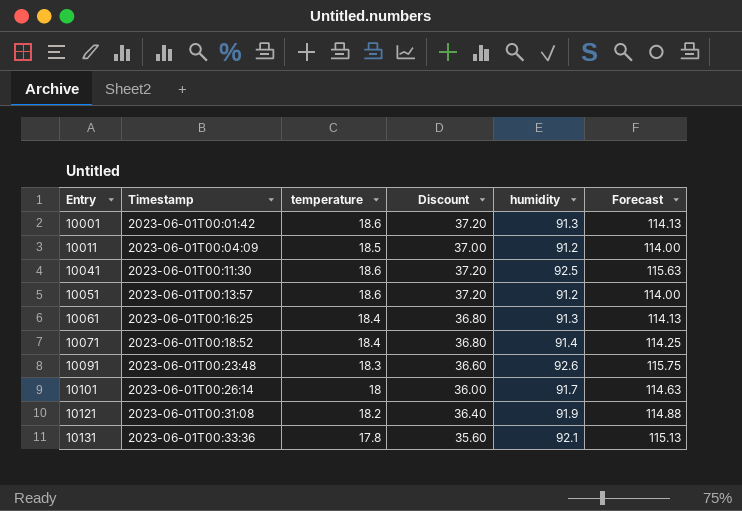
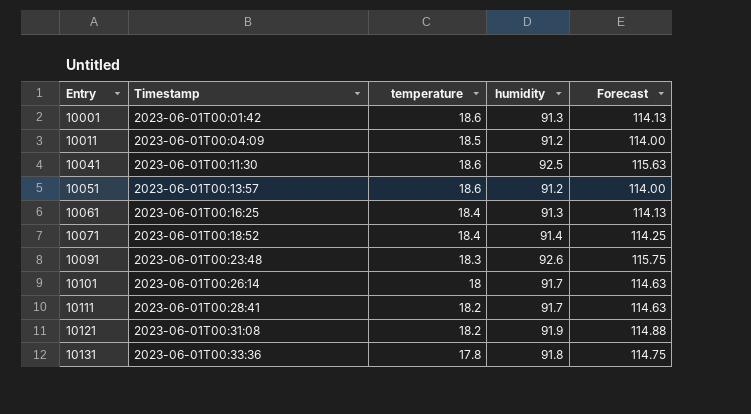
column Discount | formula: [temperature] * 2 -> none
row 10111: none -> 2023-06-01T00:28:41 | 18.2 | 91.7 | 114.63
10131 | humidity: 92.1 -> 91.8
10131 | Forecast: 115.13 -> 114.75

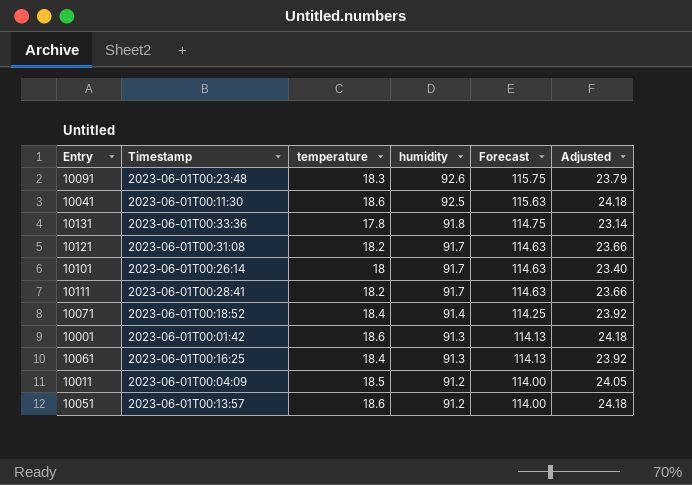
row order: Entry ascending -> humidity descending
column Adjusted | formula: none -> [temperature] * 1.3
10121 | humidity: 91.9 -> 91.7
10121 | Forecast: 114.88 -> 114.63

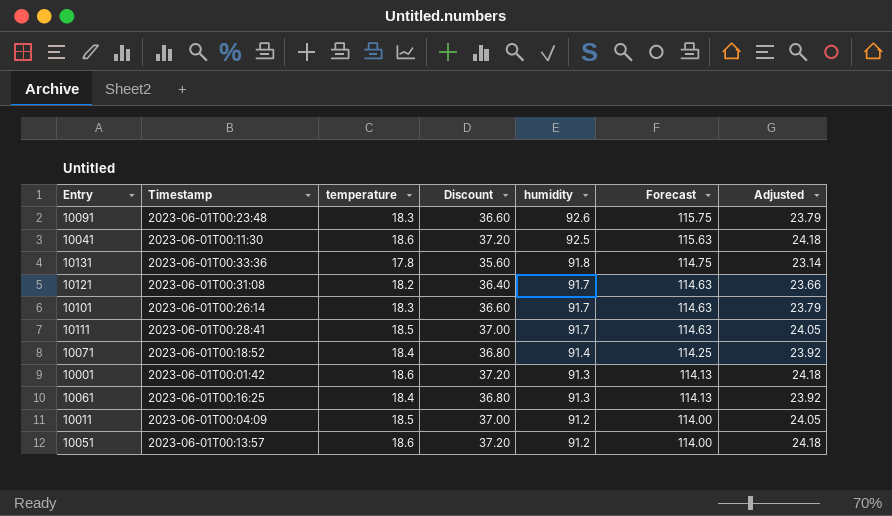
column Discount | formula: none -> [temperature] * 2
10101 | temperature: 18 -> 18.3
10101 | Adjusted: 23.40 -> 23.79
10111 | temperature: 18.2 -> 18.5
10111 | Adjusted: 23.66 -> 24.05

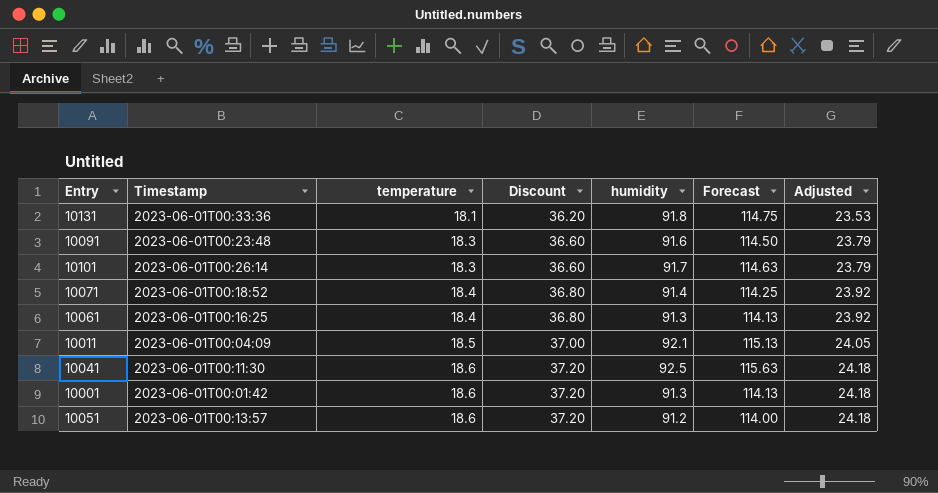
row order: humidity descending -> temperature ascending
row 10121: 2023-06-01T00:31:08 | 18.2 | 36.40 | 91.7 | 114.63 | 23.66 -> none
row 10111: 2023-06-01T00:28:41 | 18.5 | 37.00 | 91.7 | 114.63 | 24.05 -> none
10131 | temperature: 17.8 -> 18.1
10131 | Discount: 35.60 -> 36.20
10131 | Adjusted: 23.14 -> 23.53
10091 | humidity: 92.6 -> 91.6
10091 | Forecast: 115.75 -> 114.50
10011 | humidity: 91.2 -> 92.1
10011 | Forecast: 114.00 -> 115.13

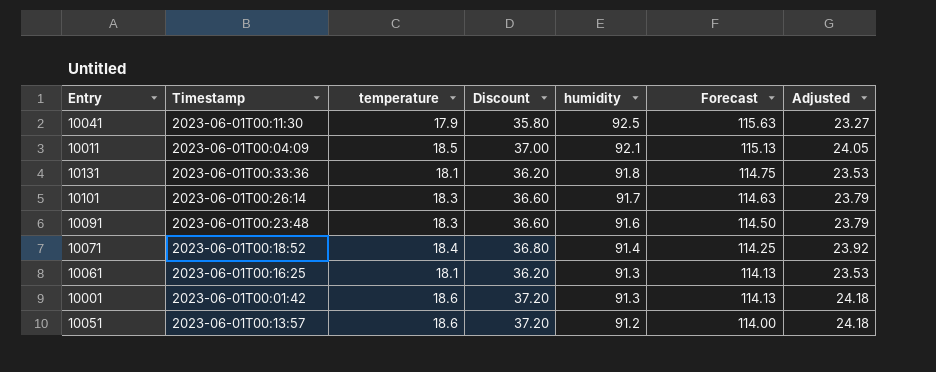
row order: temperature ascending -> humidity descending
10041 | temperature: 18.6 -> 17.9
10041 | Discount: 37.20 -> 35.80
10041 | Adjusted: 24.18 -> 23.27
10061 | temperature: 18.4 -> 18.1
10061 | Discount: 36.80 -> 36.20
10061 | Adjusted: 23.92 -> 23.53

